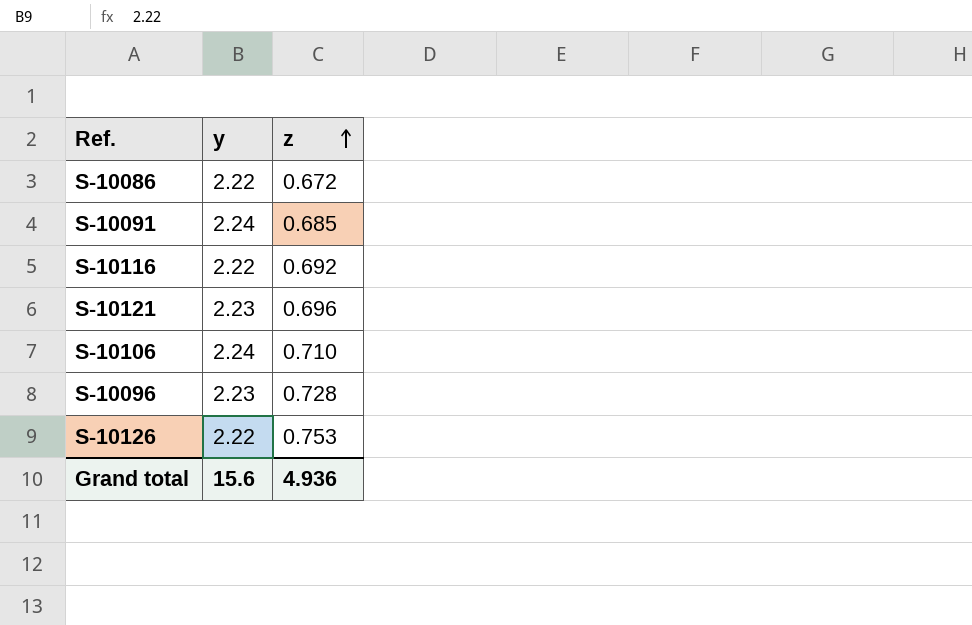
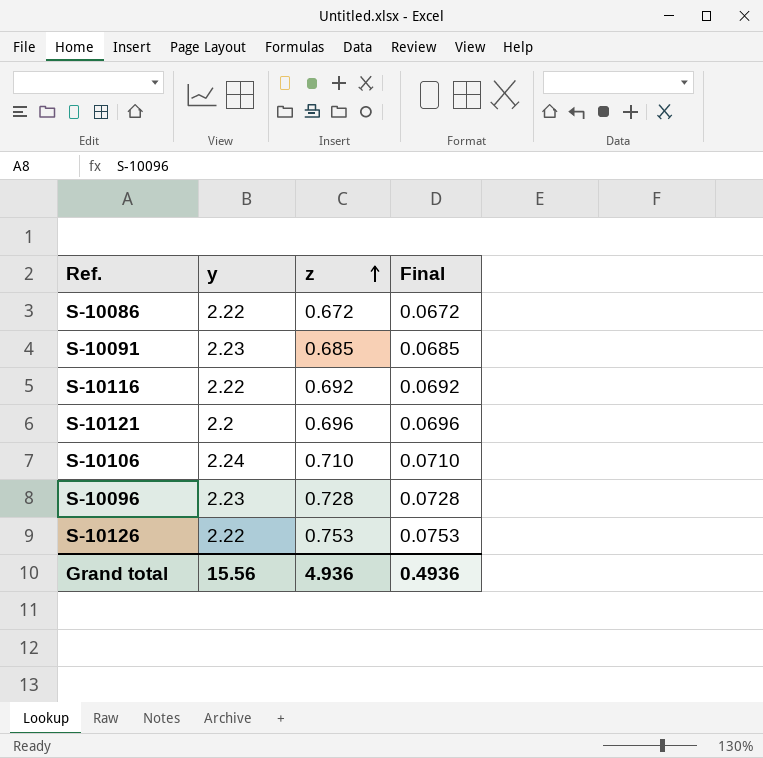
column Final | formula: none -> [z] * 0.1
S-10091 | y: 2.24 -> 2.23
S-10121 | y: 2.23 -> 2.2
Grand total | y: 15.6 -> 15.56

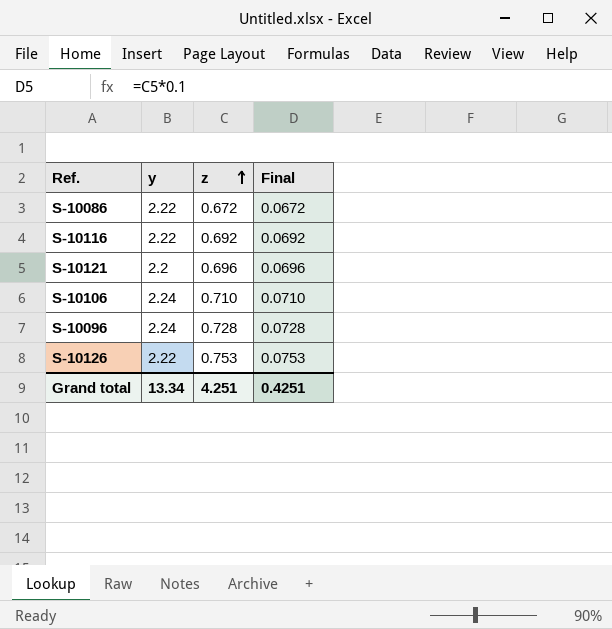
row S-10091: 2.23 | 0.685 | 0.0685 -> none
S-10096 | y: 2.23 -> 2.24
Grand total | y: 15.56 -> 13.34
Grand total | z: 4.936 -> 4.251
Grand total | Final: 0.4936 -> 0.4251

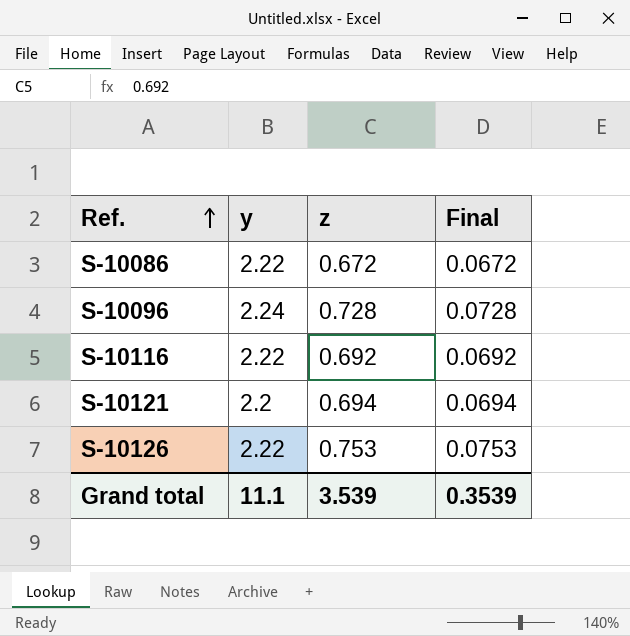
row order: z ascending -> Ref. ascending
row S-10106: 2.24 | 0.710 | 0.0710 -> none
S-10121 | z: 0.696 -> 0.694
S-10121 | Final: 0.0696 -> 0.0694
Grand total | y: 13.34 -> 11.1
Grand total | z: 4.251 -> 3.539
Grand total | Final: 0.4251 -> 0.3539

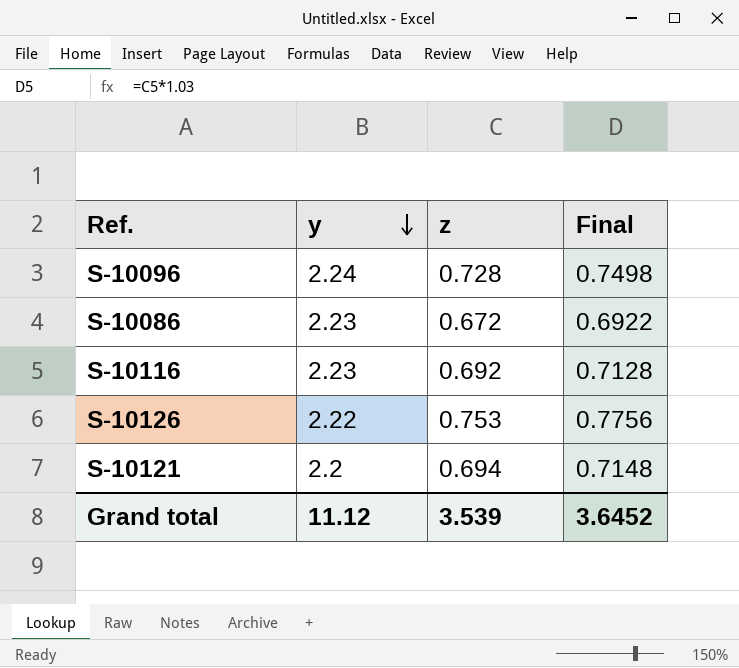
row order: Ref. ascending -> y descending
column Final | formula: [z] * 0.1 -> [z] * 1.03
S-10086 | y: 2.22 -> 2.23
S-10116 | y: 2.22 -> 2.23
Grand total | y: 11.1 -> 11.12
Grand total | Final: 0.3539 -> 3.6452

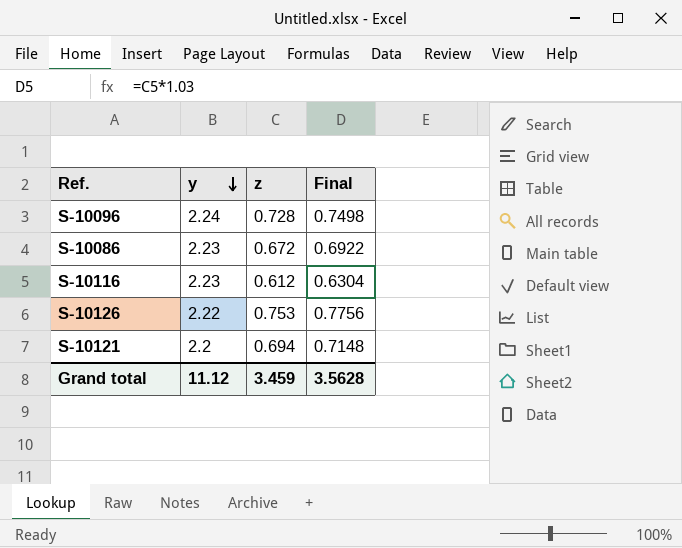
S-10116 | z: 0.692 -> 0.612
S-10116 | Final: 0.7128 -> 0.6304
Grand total | z: 3.539 -> 3.459
Grand total | Final: 3.6452 -> 3.5628

